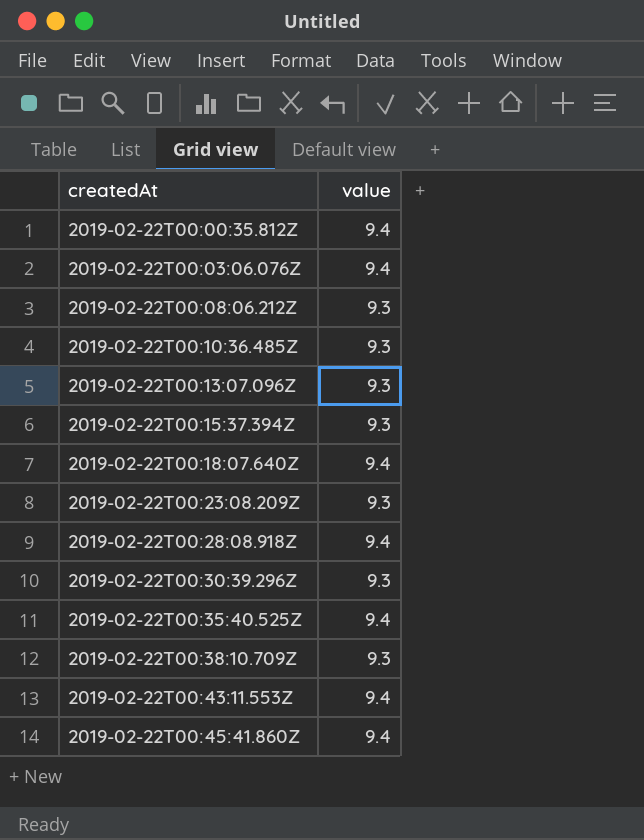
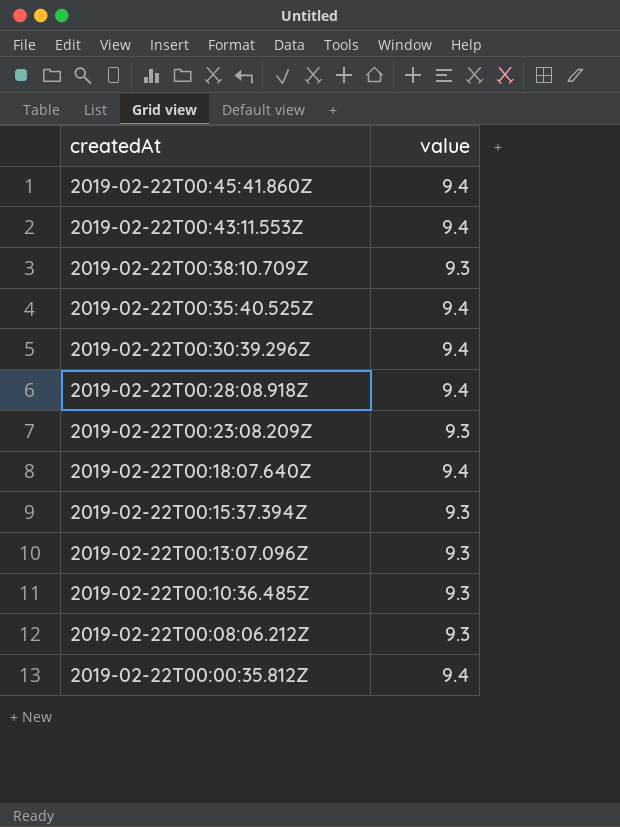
row order: createdAt ascending -> createdAt descending
row 2019-02-22T00:03:06.076Z: 9.4 -> none
2019-02-22T00:30:39.296Z | value: 9.3 -> 9.4

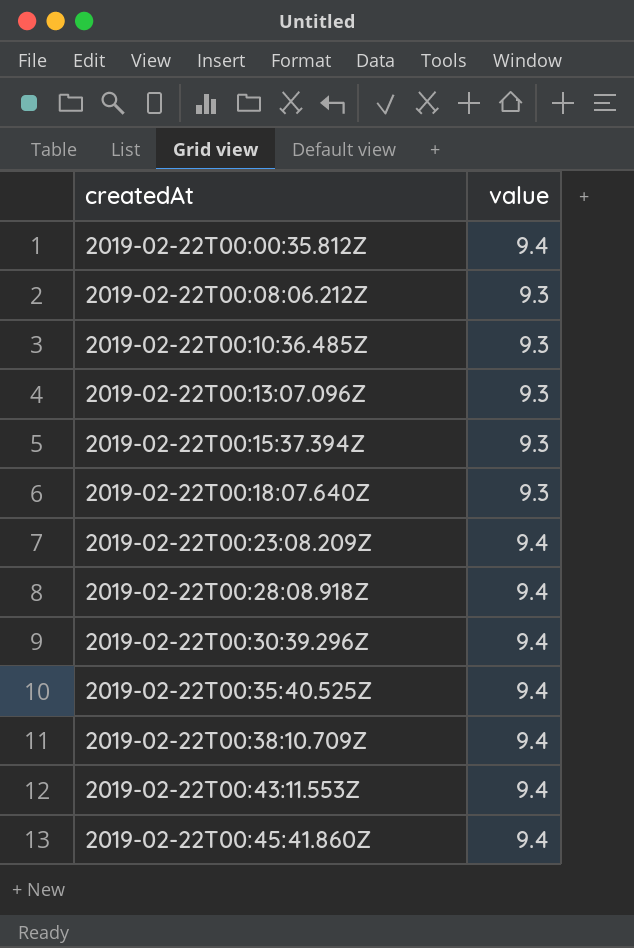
row order: createdAt descending -> createdAt ascending
2019-02-22T00:18:07.640Z | value: 9.4 -> 9.3
2019-02-22T00:23:08.209Z | value: 9.3 -> 9.4
2019-02-22T00:38:10.709Z | value: 9.3 -> 9.4

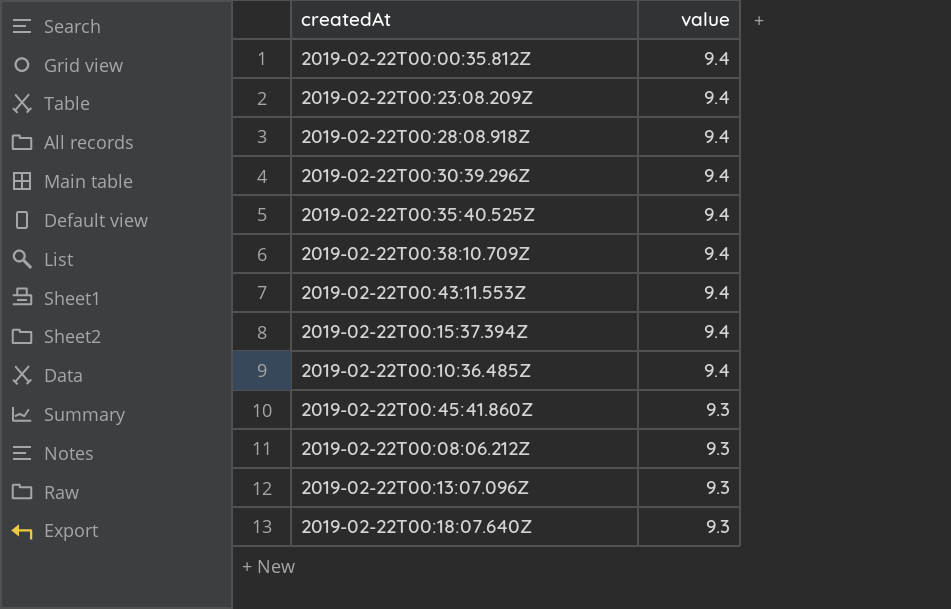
row order: createdAt ascending -> value descending
2019-02-22T00:15:37.394Z | value: 9.3 -> 9.4
2019-02-22T00:10:36.485Z | value: 9.3 -> 9.4
2019-02-22T00:45:41.860Z | value: 9.4 -> 9.3

